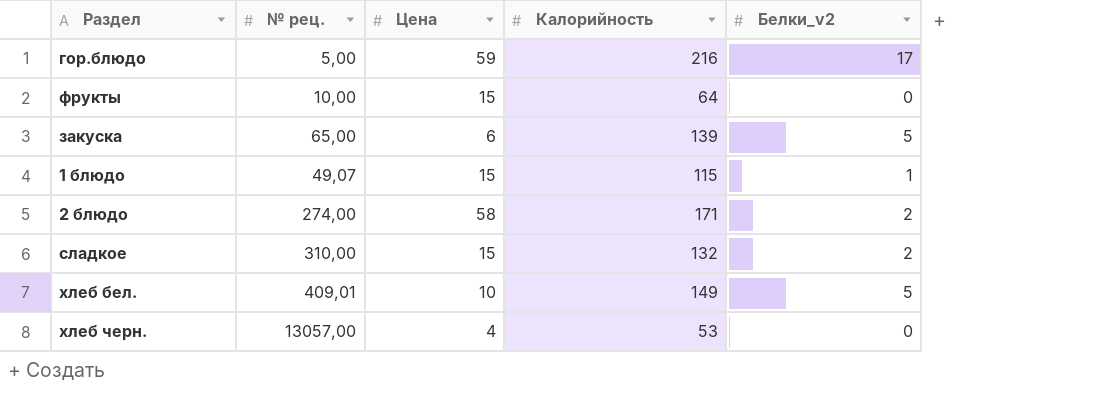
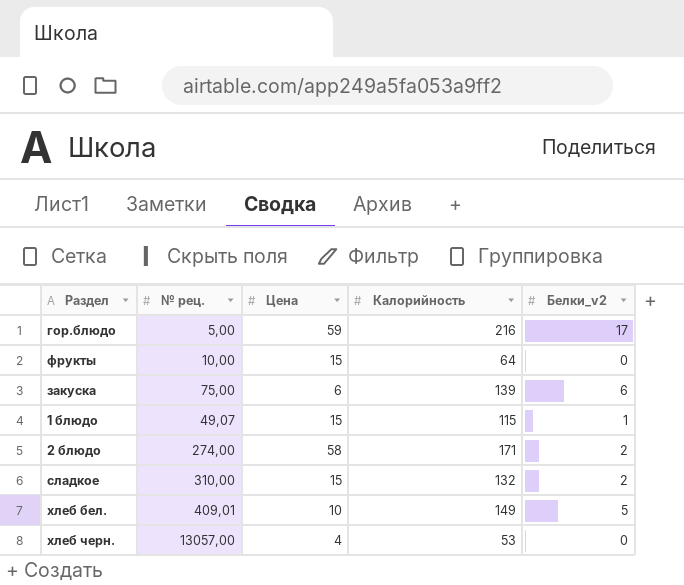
закуска | № рец.: 65,00 -> 75,00
закуска | Белки_v2: 5 -> 6

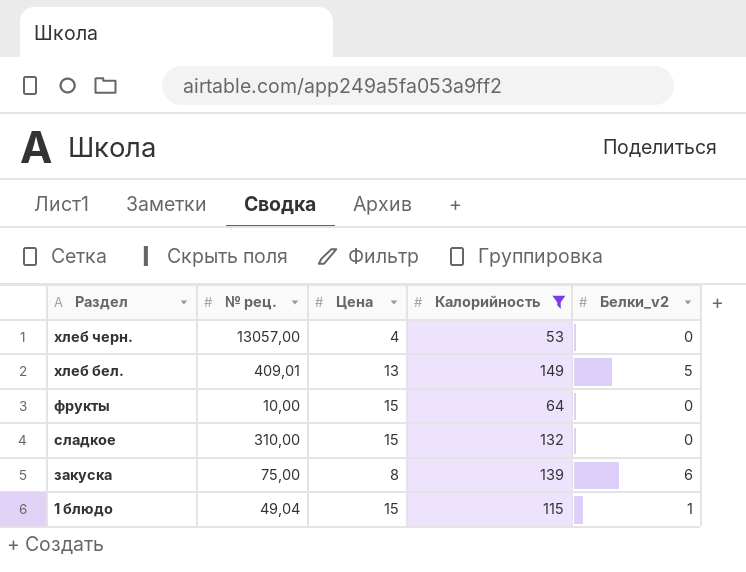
filter: none -> Калорийность <= 149
row order: none -> Раздел descending
хлеб бел. | Цена: 10 -> 13
сладкое | Белки_v2: 2 -> 0
закуска | Цена: 6 -> 8
1 блюдо | № рец.: 49,07 -> 49,04

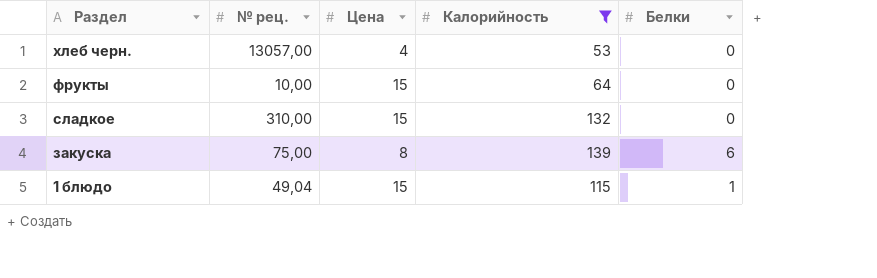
column name: Белки_v2 -> Белки
row хлеб бел.: 409,01 | 13 | 149 | 5 -> none

